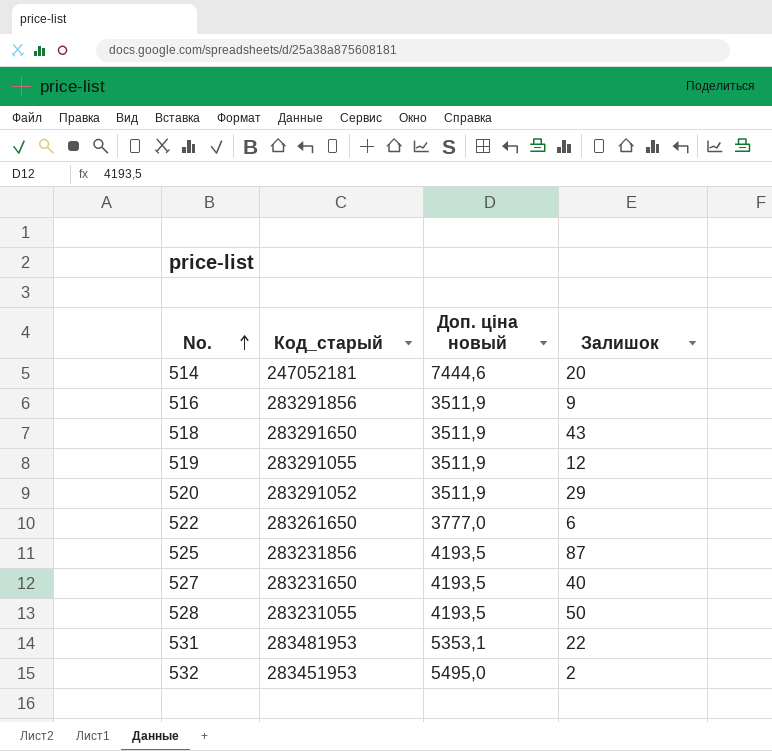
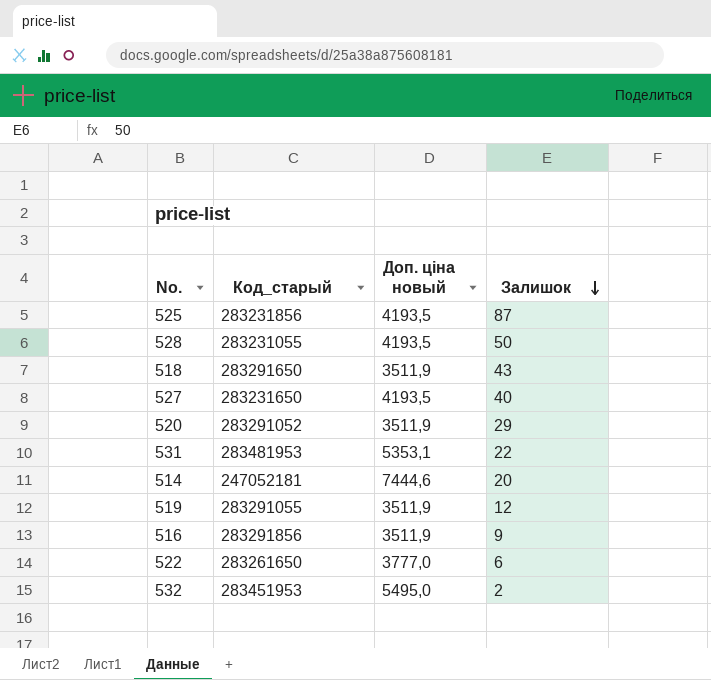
row order: No. ascending -> Залишок descending

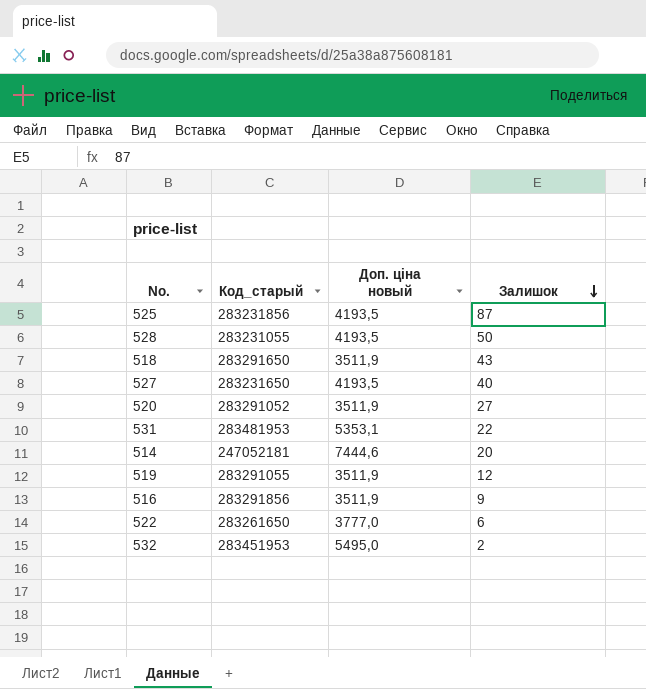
520 | Залишок: 29 -> 27

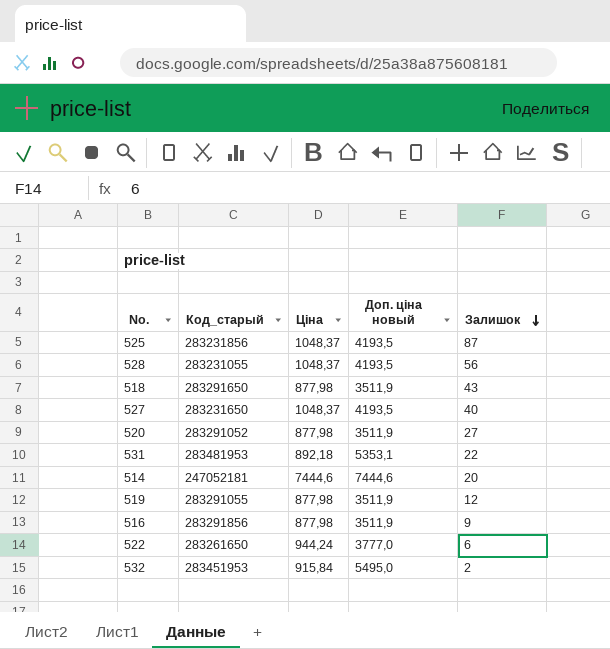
column Ціна | position: none -> 3
528 | Залишок: 50 -> 56

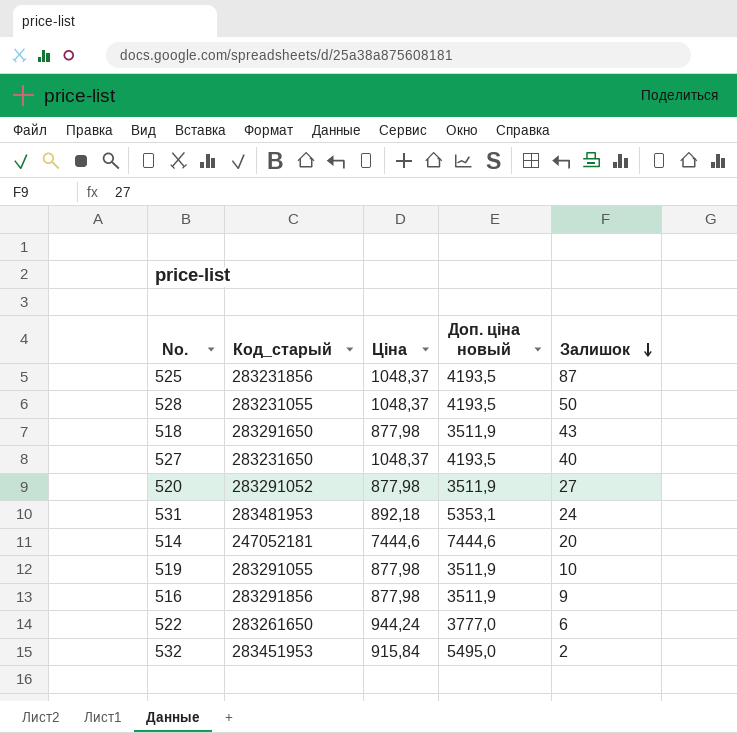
528 | Залишок: 56 -> 50
531 | Залишок: 22 -> 24
519 | Залишок: 12 -> 10

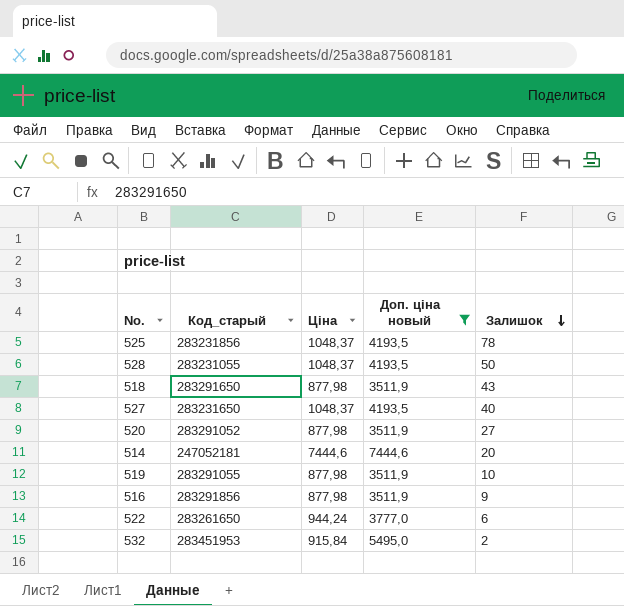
filter: none -> Доп. ціна новый != 5353,1
525 | Залишок: 87 -> 78

